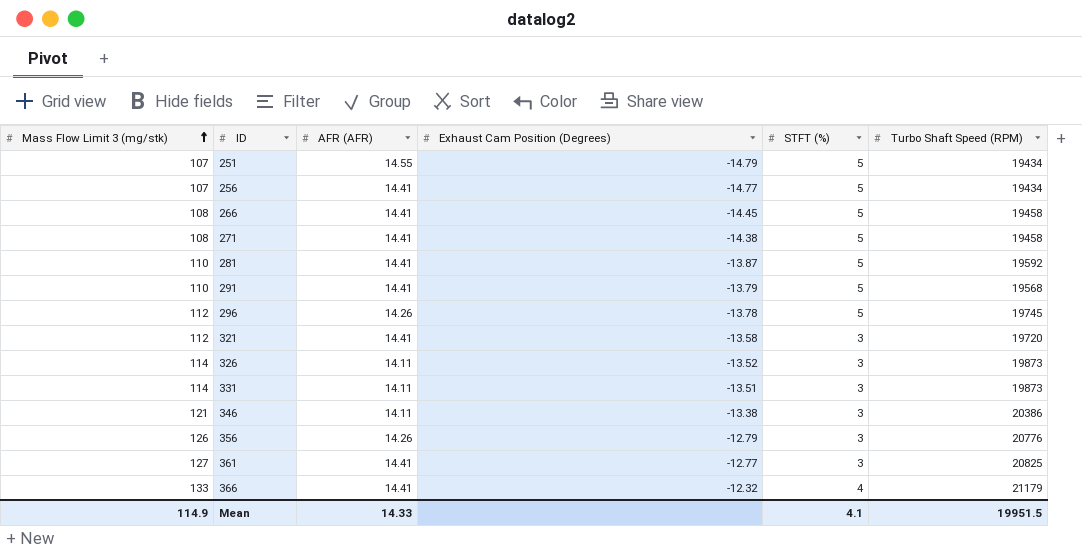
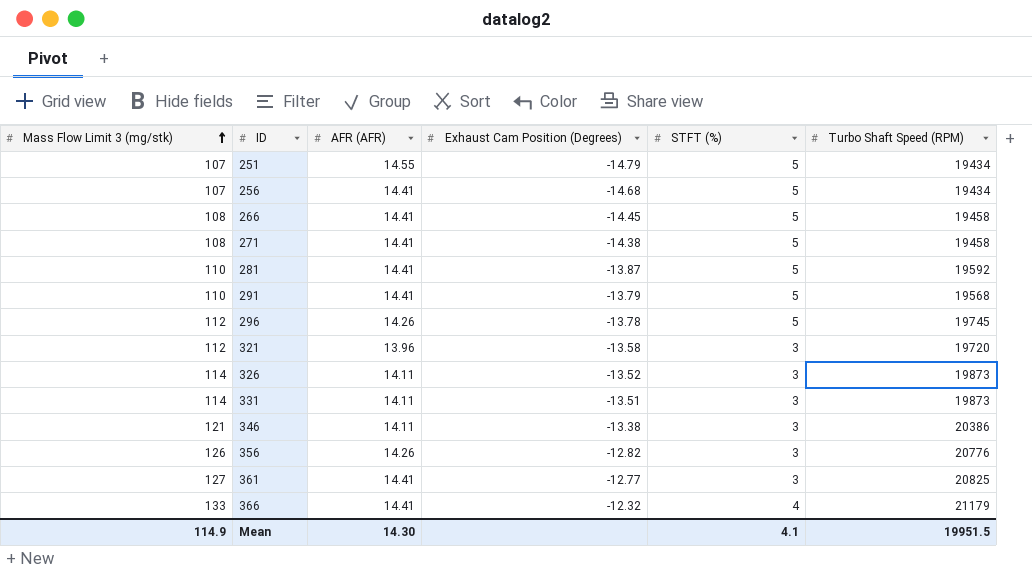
256 | Exhaust Cam Position (Degrees): -14.77 -> -14.68
321 | AFR (AFR): 14.41 -> 13.96
356 | Exhaust Cam Position (Degrees): -12.79 -> -12.82
Mean | AFR (AFR): 14.33 -> 14.30

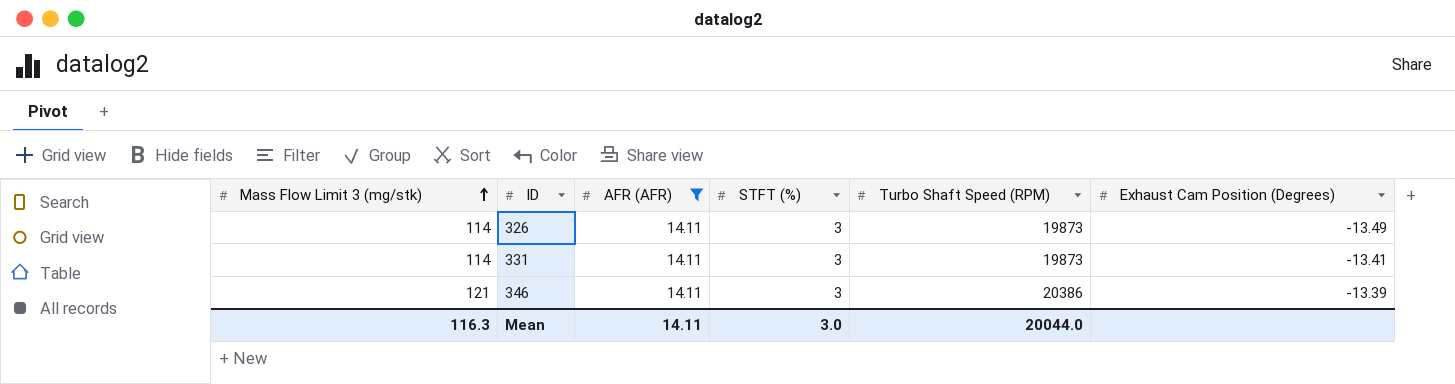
filter: none -> AFR (AFR) = 14.11
column Exhaust Cam Position (Degrees) | position: 4 -> 6
326 | Exhaust Cam Position (Degrees): -13.52 -> -13.49
331 | Exhaust Cam Position (Degrees): -13.51 -> -13.41
346 | Exhaust Cam Position (Degrees): -13.38 -> -13.39
Mean | Mass Flow Limit 3 (mg/stk): 114.9 -> 116.3
Mean | AFR (AFR): 14.30 -> 14.11
Mean | STFT (%): 4.1 -> 3.0
Mean | Turbo Shaft Speed (RPM): 19951.5 -> 20044.0

